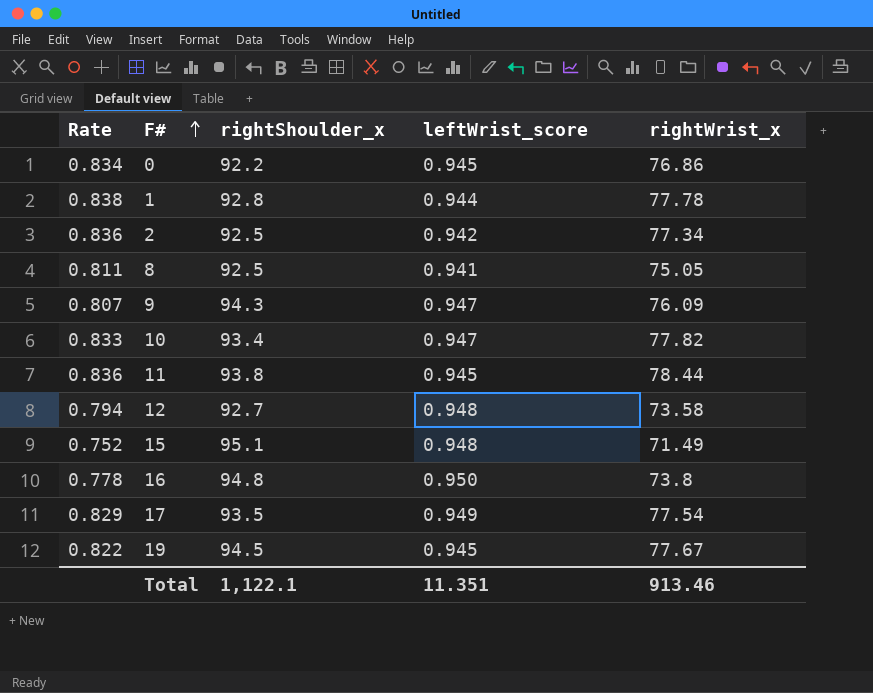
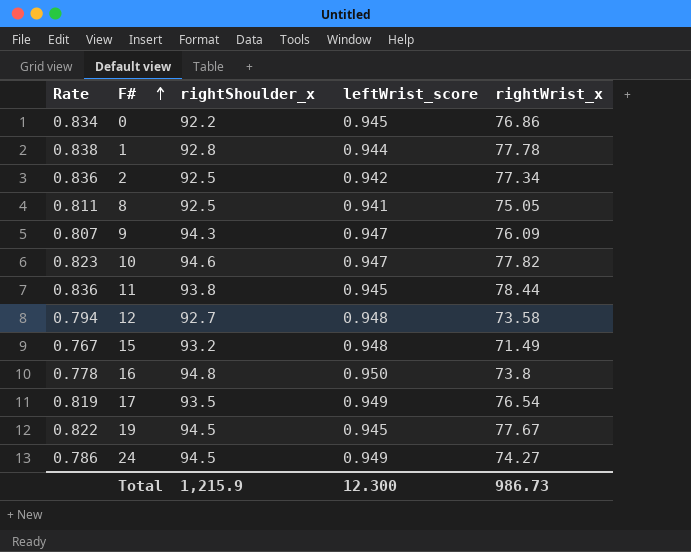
10 | Rate: 0.833 -> 0.823
10 | rightShoulder_x: 93.4 -> 94.6
15 | Rate: 0.752 -> 0.767
15 | rightShoulder_x: 95.1 -> 93.2
17 | Rate: 0.829 -> 0.819
17 | rightWrist_x: 77.54 -> 76.54
row 24: none -> 0.786 | 94.5 | 0.949 | 74.27
Total | rightShoulder_x: 1,122.1 -> 1,215.9
Total | leftWrist_score: 11.351 -> 12.300
Total | rightWrist_x: 913.46 -> 986.73

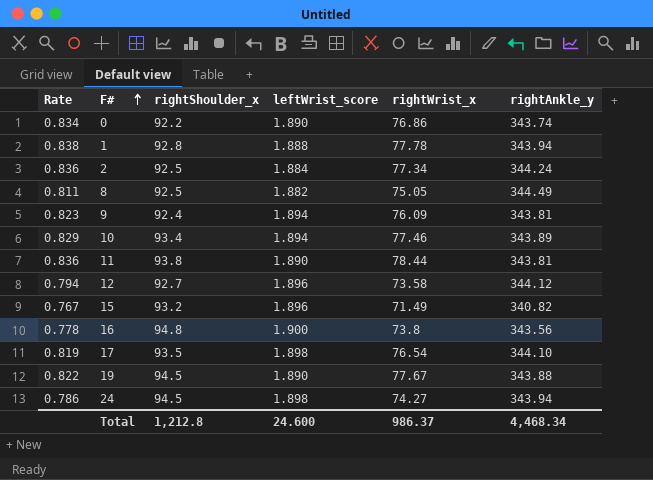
column rightAnkle_y | position: none -> 6
0 | leftWrist_score: 0.945 -> 1.890
1 | leftWrist_score: 0.944 -> 1.888
2 | leftWrist_score: 0.942 -> 1.884
8 | leftWrist_score: 0.941 -> 1.882
9 | Rate: 0.807 -> 0.823
9 | rightShoulder_x: 94.3 -> 92.4
9 | leftWrist_score: 0.947 -> 1.894
10 | Rate: 0.823 -> 0.829
10 | rightShoulder_x: 94.6 -> 93.4
10 | leftWrist_score: 0.947 -> 1.894
10 | rightWrist_x: 77.82 -> 77.46
11 | leftWrist_score: 0.945 -> 1.890
12 | leftWrist_score: 0.948 -> 1.896
15 | leftWrist_score: 0.948 -> 1.896
16 | leftWrist_score: 0.950 -> 1.900
17 | leftWrist_score: 0.949 -> 1.898
19 | leftWrist_score: 0.945 -> 1.890
24 | leftWrist_score: 0.949 -> 1.898
Total | rightShoulder_x: 1,215.9 -> 1,212.8
Total | leftWrist_score: 12.300 -> 24.600
Total | rightWrist_x: 986.73 -> 986.37

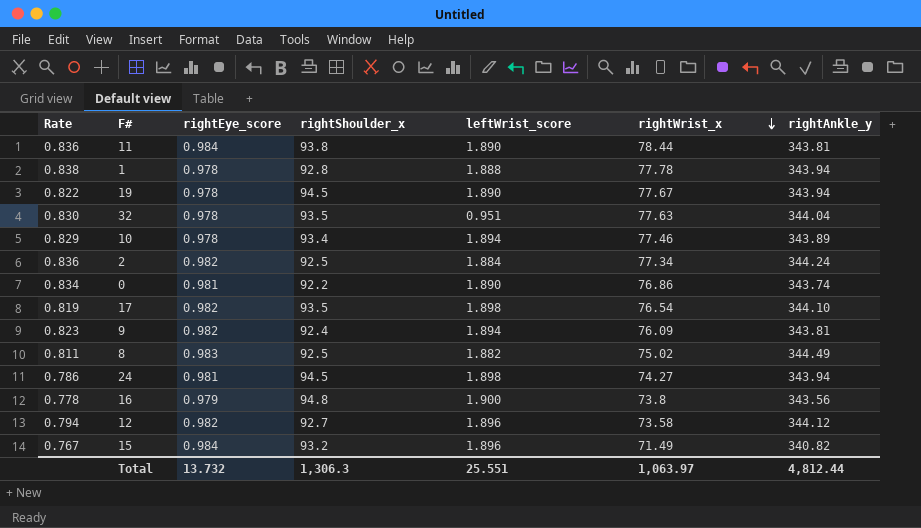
row order: F# ascending -> rightWrist_x descending
column rightEye_score | position: none -> 3
19 | rightAnkle_y: 343.88 -> 343.94
row 32: none -> 0.830 | 0.978 | 93.5 | 0.951 | 77.63 | 344.04
8 | rightWrist_x: 75.05 -> 75.02
Total | rightShoulder_x: 1,212.8 -> 1,306.3
Total | leftWrist_score: 24.600 -> 25.551
Total | rightWrist_x: 986.37 -> 1,063.97
Total | rightAnkle_y: 4,468.34 -> 4,812.44

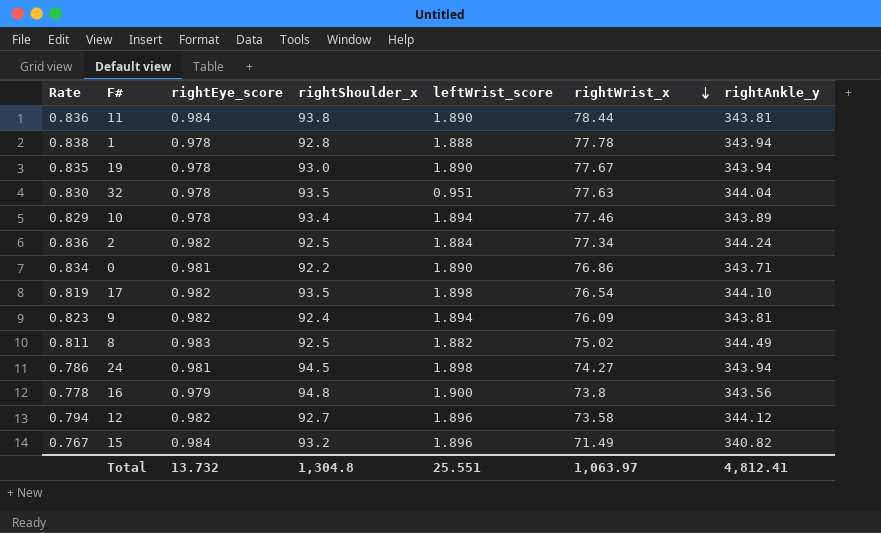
19 | Rate: 0.822 -> 0.835
19 | rightShoulder_x: 94.5 -> 93.0
0 | rightAnkle_y: 343.74 -> 343.71
Total | rightShoulder_x: 1,306.3 -> 1,304.8
Total | rightAnkle_y: 4,812.44 -> 4,812.41

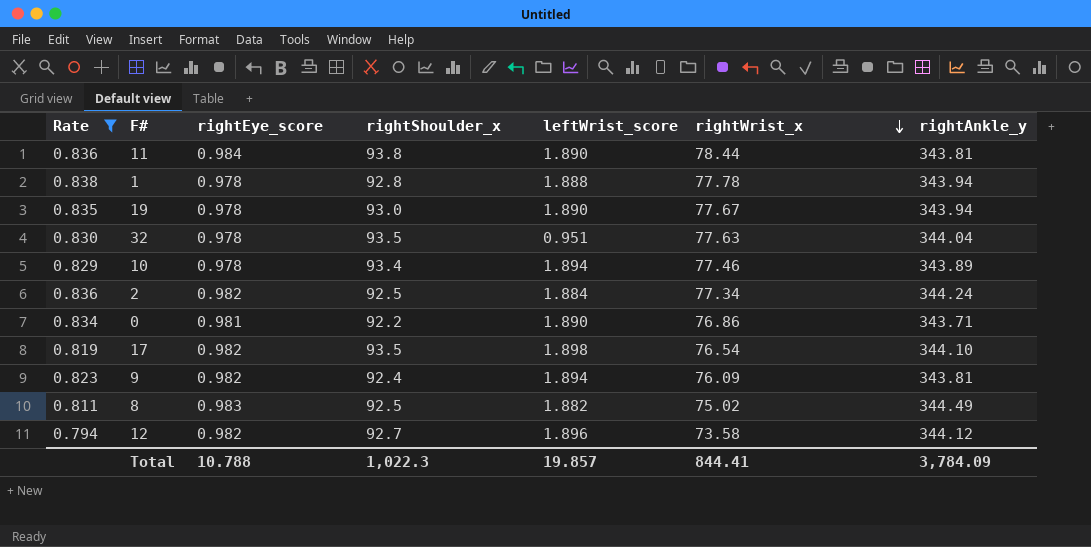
filter: none -> Rate >= 0.794
Total | rightEye_score: 13.732 -> 10.788
Total | rightShoulder_x: 1,304.8 -> 1,022.3
Total | leftWrist_score: 25.551 -> 19.857
Total | rightWrist_x: 1,063.97 -> 844.41
Total | rightAnkle_y: 4,812.41 -> 3,784.09

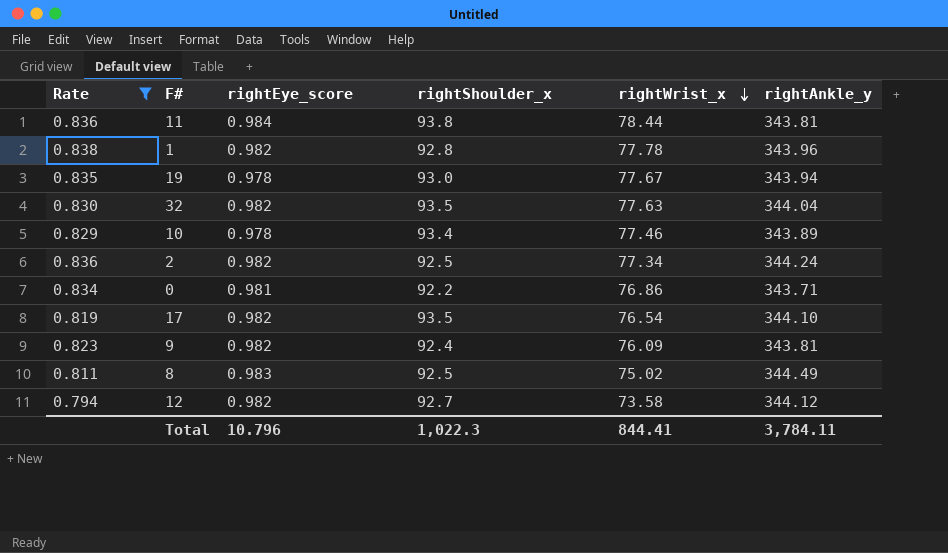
column leftWrist_score | position: 5 -> none
1 | rightEye_score: 0.978 -> 0.982
1 | rightAnkle_y: 343.94 -> 343.96
32 | rightEye_score: 0.978 -> 0.982
Total | rightEye_score: 10.788 -> 10.796
Total | rightAnkle_y: 3,784.09 -> 3,784.11

